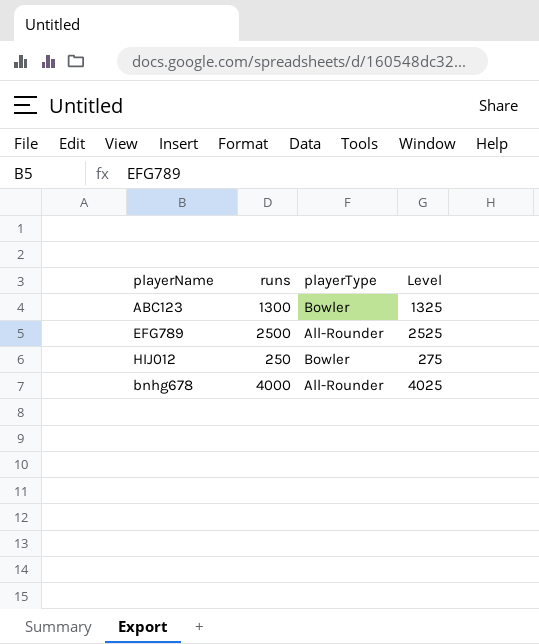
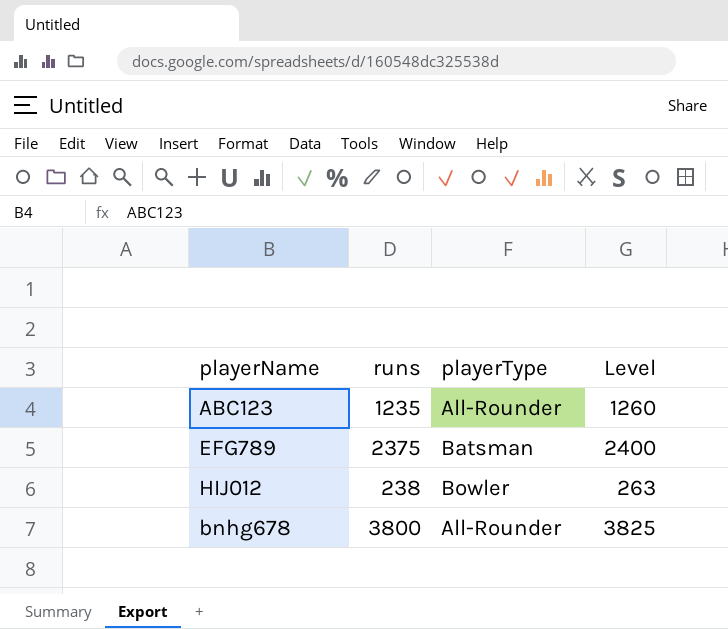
ABC123 | runs: 1300 -> 1235
ABC123 | playerType: Bowler -> All-Rounder
ABC123 | Level: 1325 -> 1260
EFG789 | runs: 2500 -> 2375
EFG789 | playerType: All-Rounder -> Batsman
EFG789 | Level: 2525 -> 2400
HIJ012 | runs: 250 -> 238
HIJ012 | Level: 275 -> 263
bnhg678 | runs: 4000 -> 3800
bnhg678 | Level: 4025 -> 3825

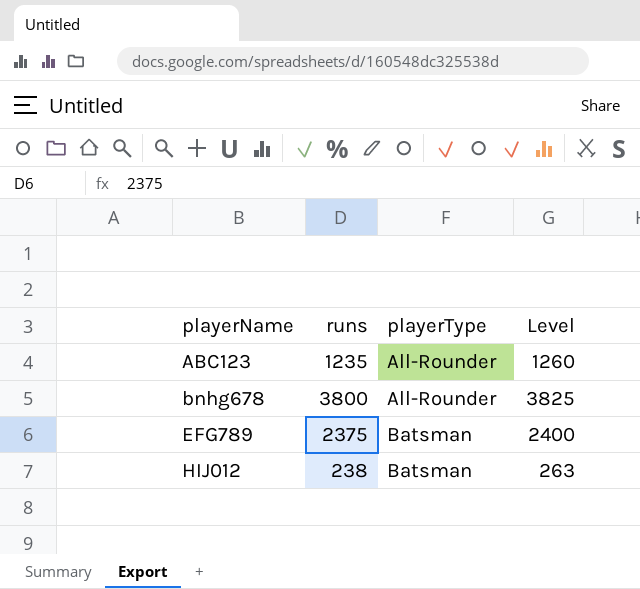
row order: none -> playerName ascending
HIJ012 | playerType: Bowler -> Batsman

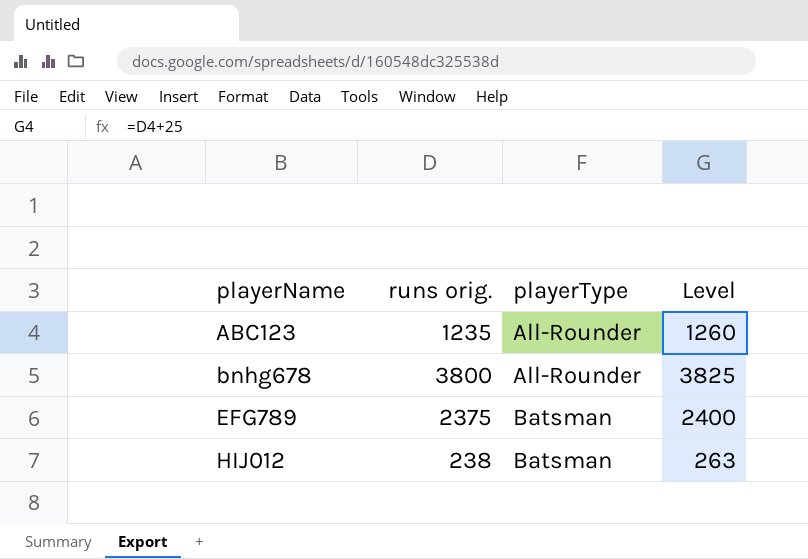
column name: runs -> runs orig.

